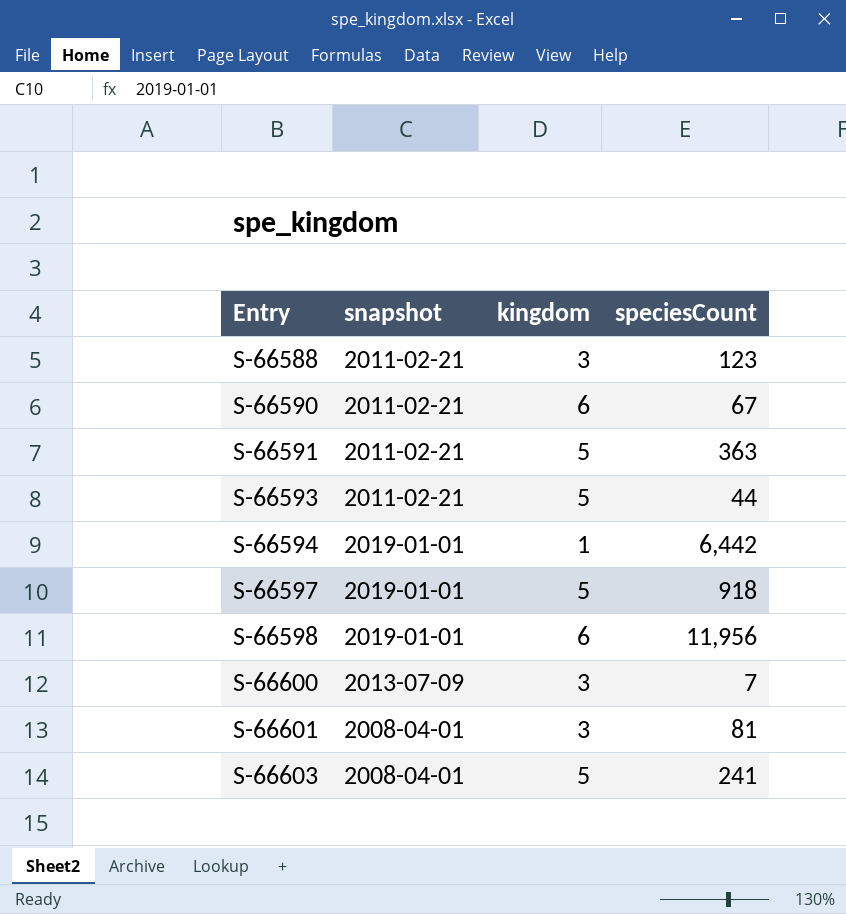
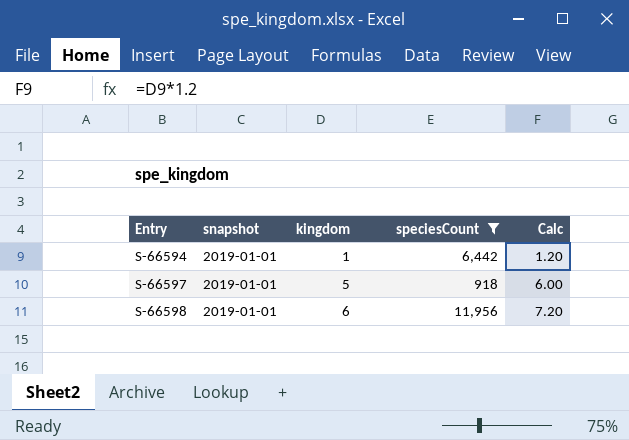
filter: none -> speciesCount >= 918
column Calc | formula: none -> [kingdom] * 1.2

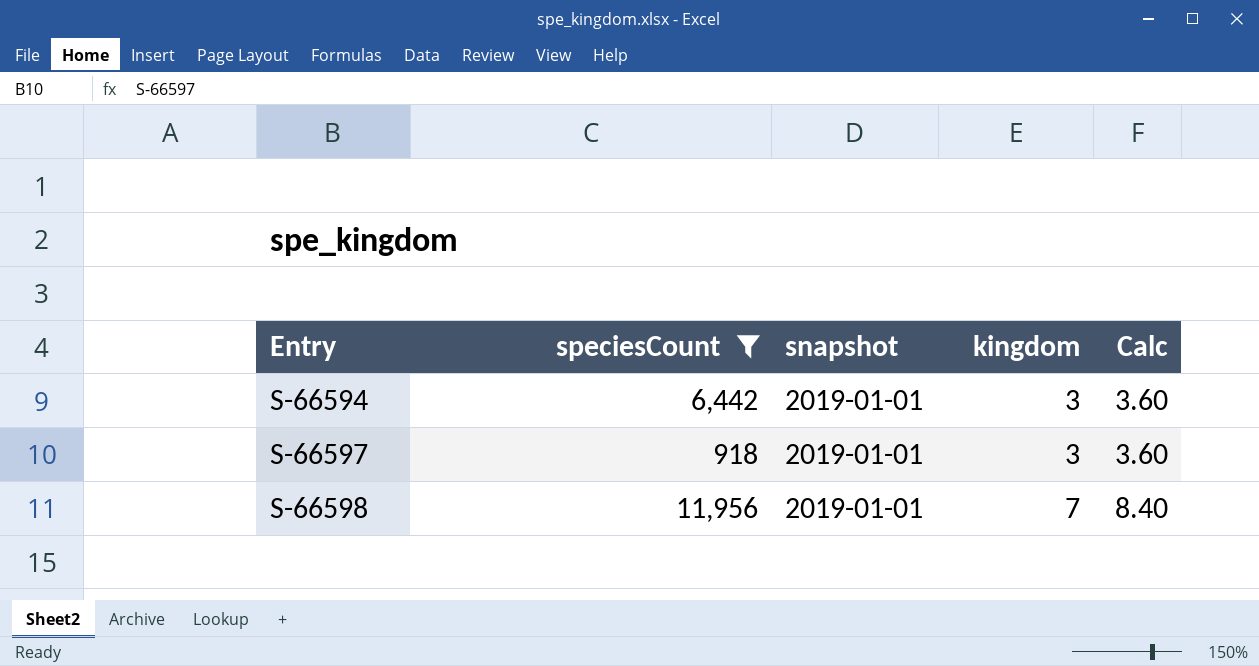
column speciesCount | position: 4 -> 2
S-66594 | kingdom: 1 -> 3
S-66594 | Calc: 1.20 -> 3.60
S-66597 | kingdom: 5 -> 3
S-66597 | Calc: 6.00 -> 3.60
S-66598 | kingdom: 6 -> 7
S-66598 | Calc: 7.20 -> 8.40

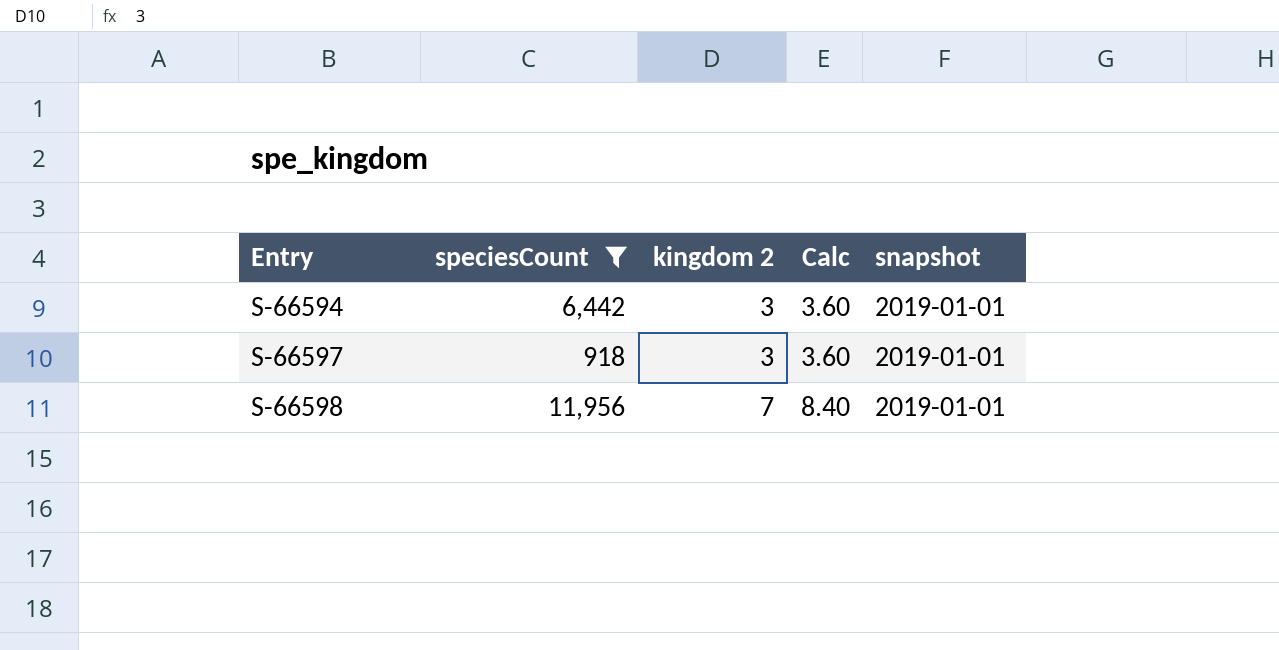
column name: kingdom -> kingdom 2
column snapshot | position: 3 -> 5

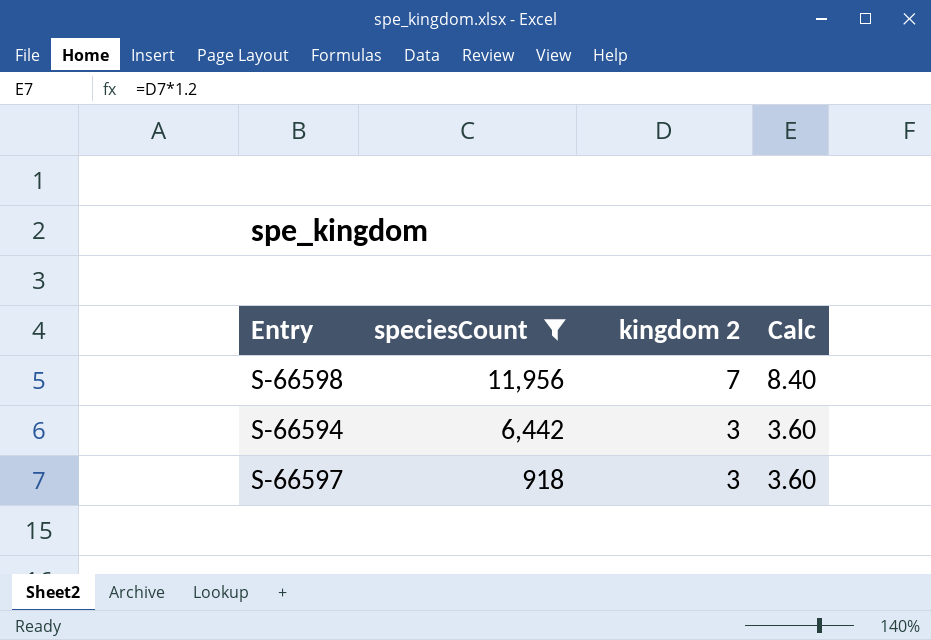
row order: Entry ascending -> speciesCount descending
column snapshot | position: 5 -> none

